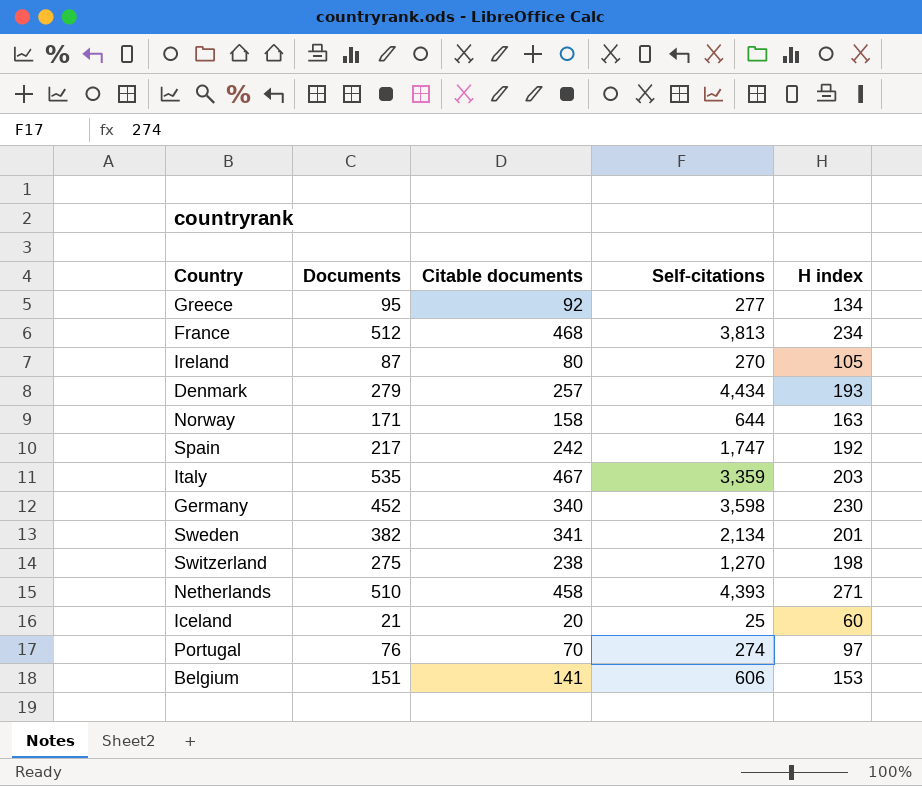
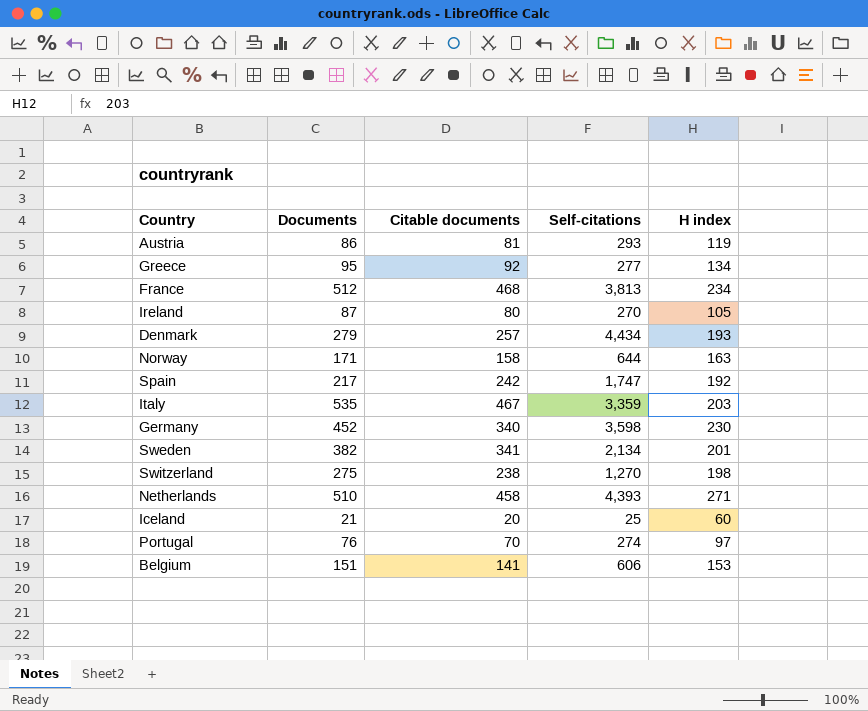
row Austria: none -> 86 | 81 | 293 | 119

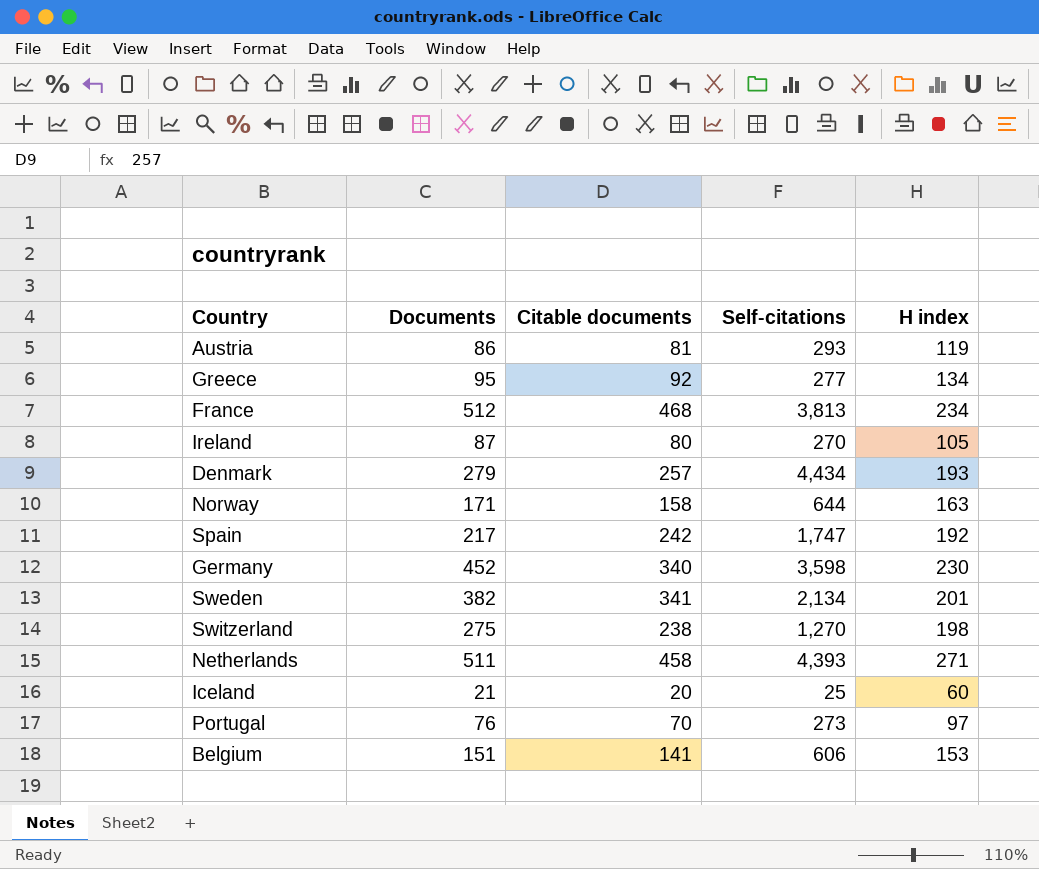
row Italy: 535 | 467 | 3,359 | 203 -> none
Netherlands | Documents: 510 -> 511
Portugal | Self-citations: 274 -> 273

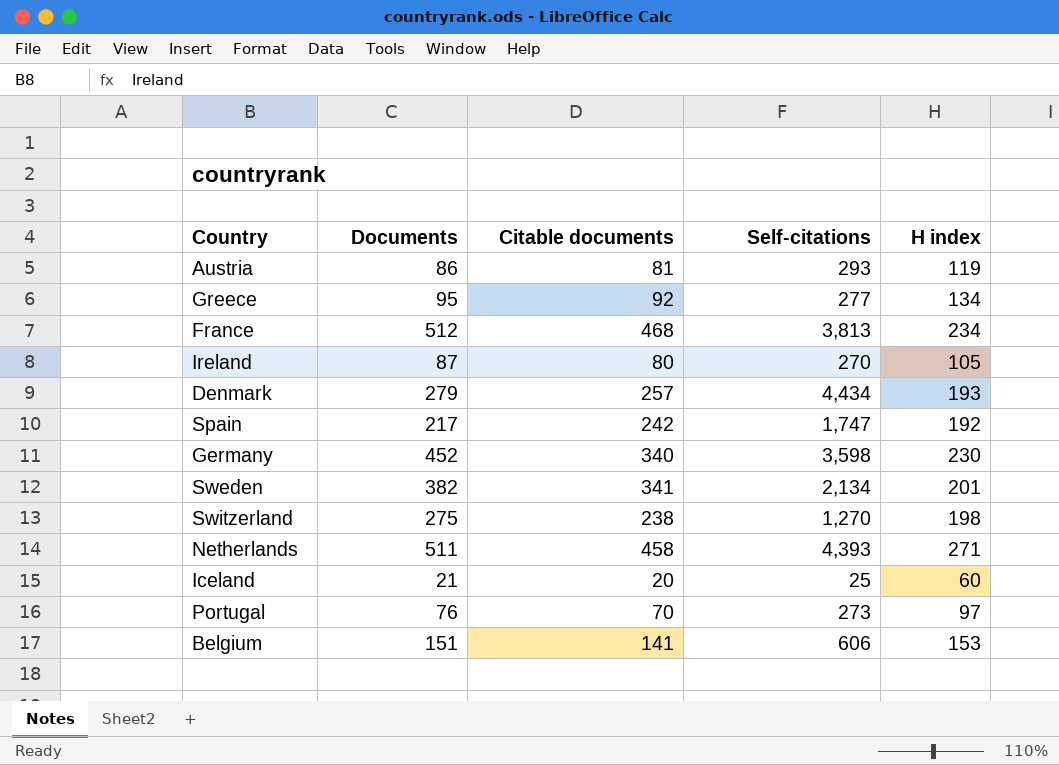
row Norway: 171 | 158 | 644 | 163 -> none

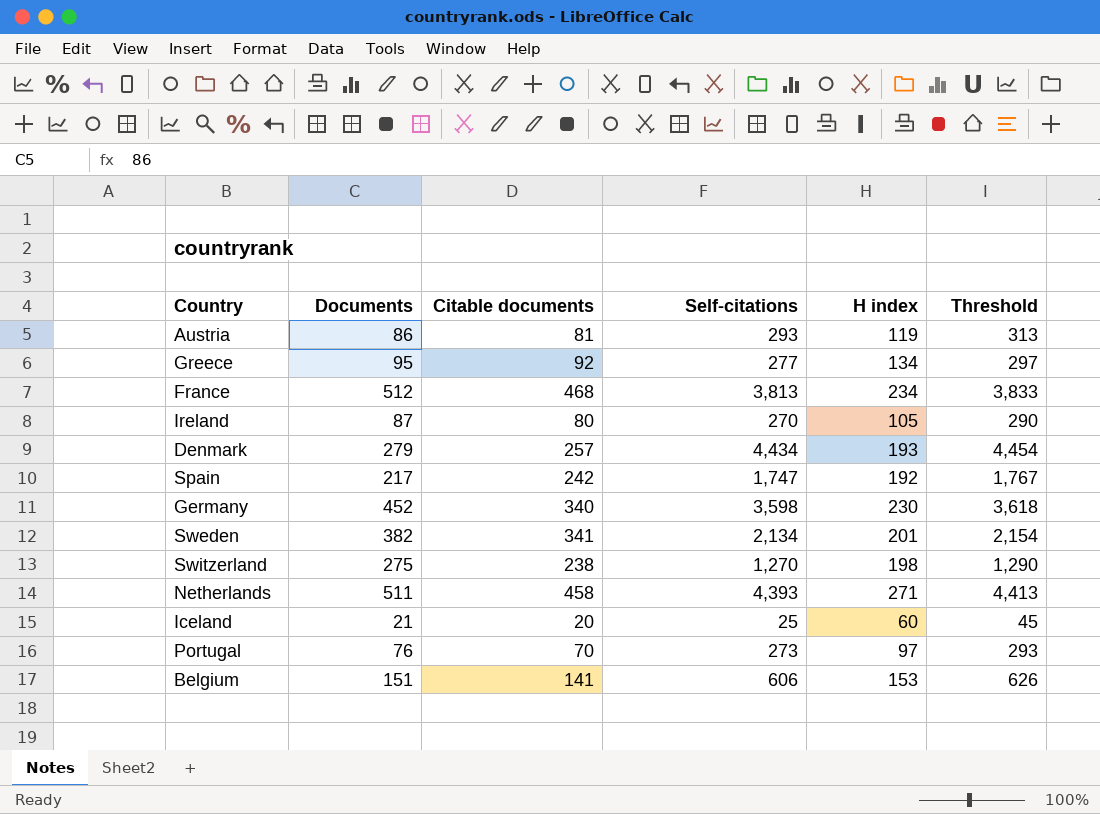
column Threshold | formula: none -> [Self-citations] + 20

